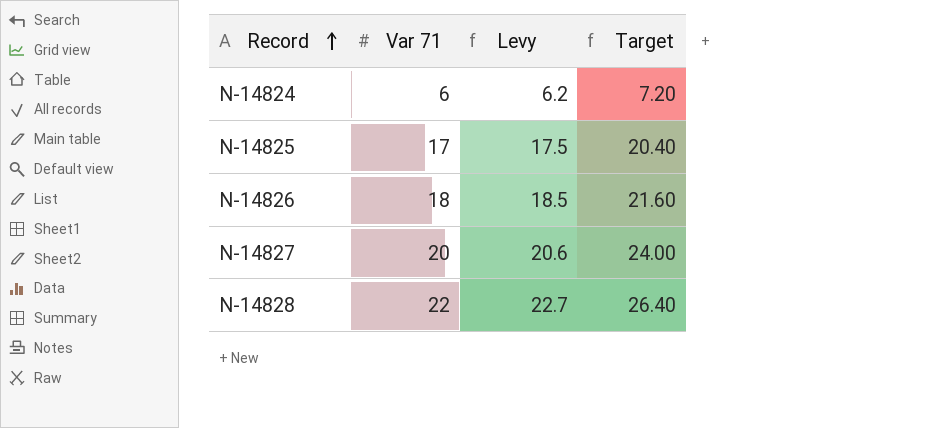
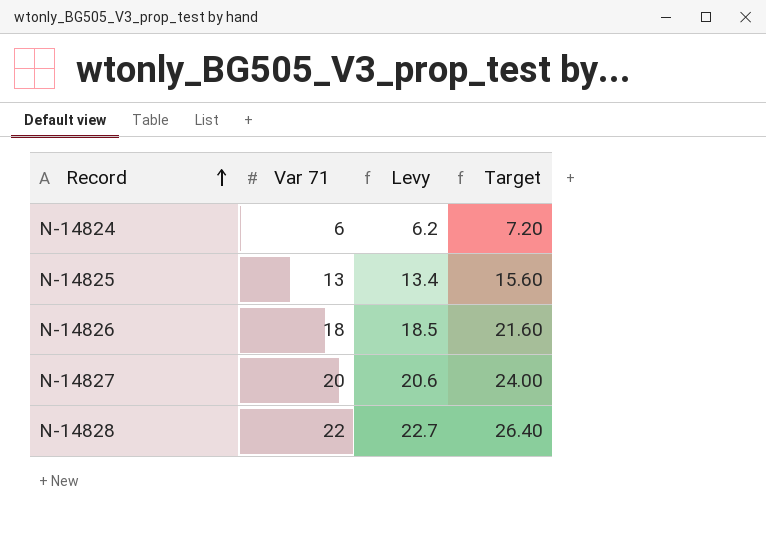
N-14825 | Var 71: 17 -> 13
N-14825 | Levy: 17.5 -> 13.4
N-14825 | Target: 20.40 -> 15.60

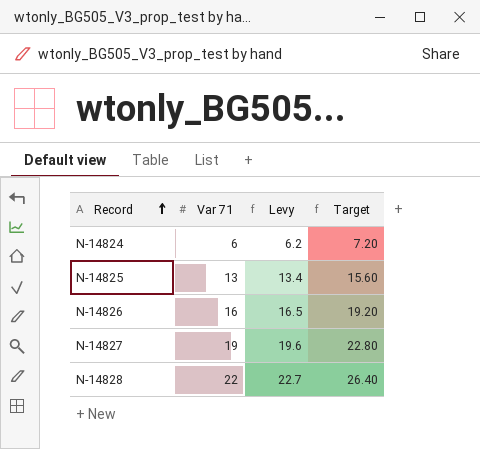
N-14826 | Var 71: 18 -> 16
N-14826 | Levy: 18.5 -> 16.5
N-14826 | Target: 21.60 -> 19.20
N-14827 | Var 71: 20 -> 19
N-14827 | Levy: 20.6 -> 19.6
N-14827 | Target: 24.00 -> 22.80

